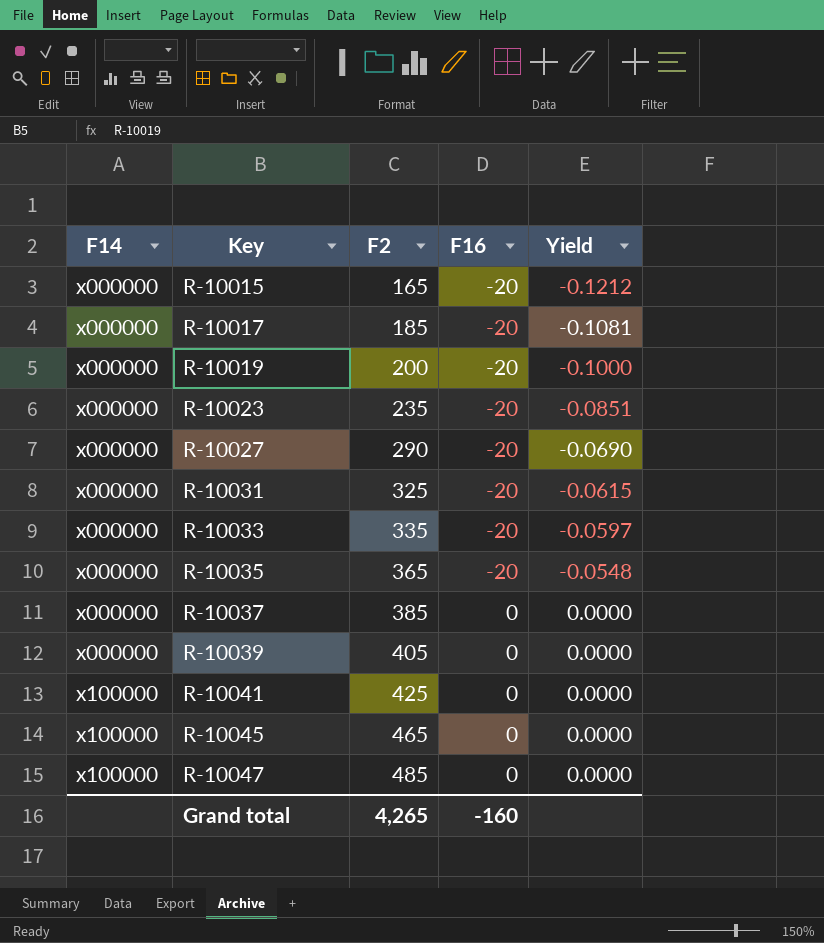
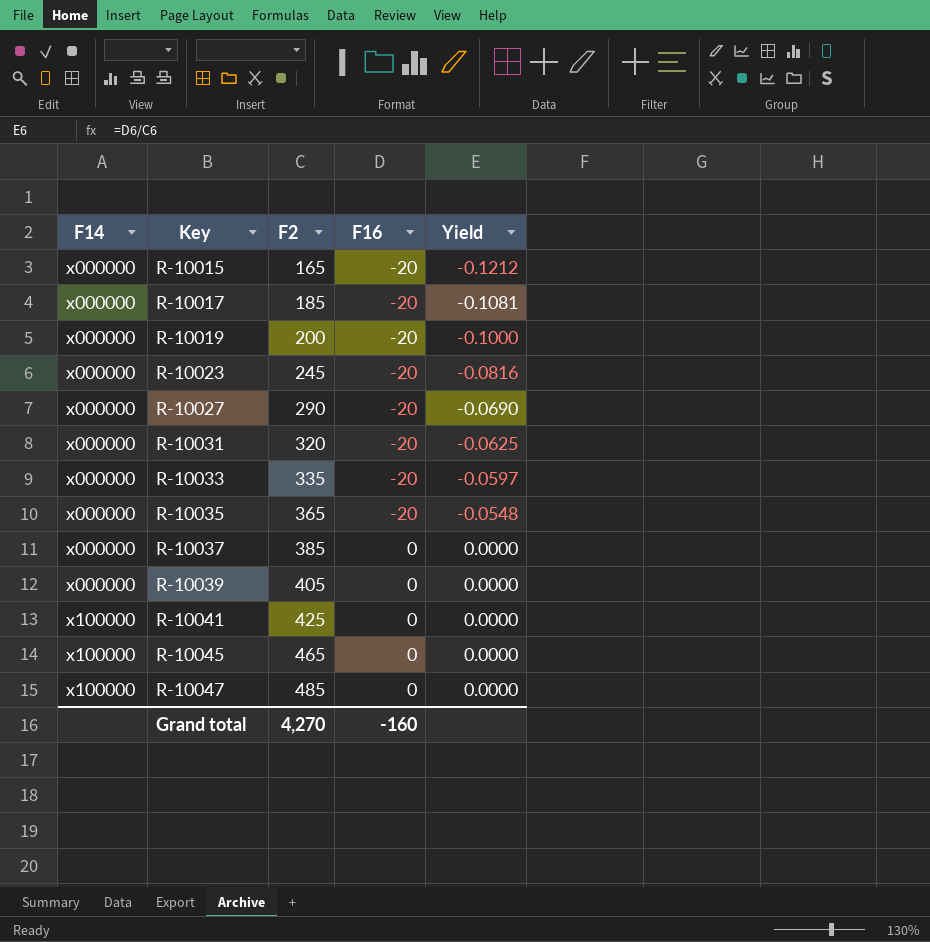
R-10023 | F2: 235 -> 245
R-10023 | Yield: -0.0851 -> -0.0816
R-10031 | F2: 325 -> 320
R-10031 | Yield: -0.0615 -> -0.0625
Grand total | F2: 4,265 -> 4,270

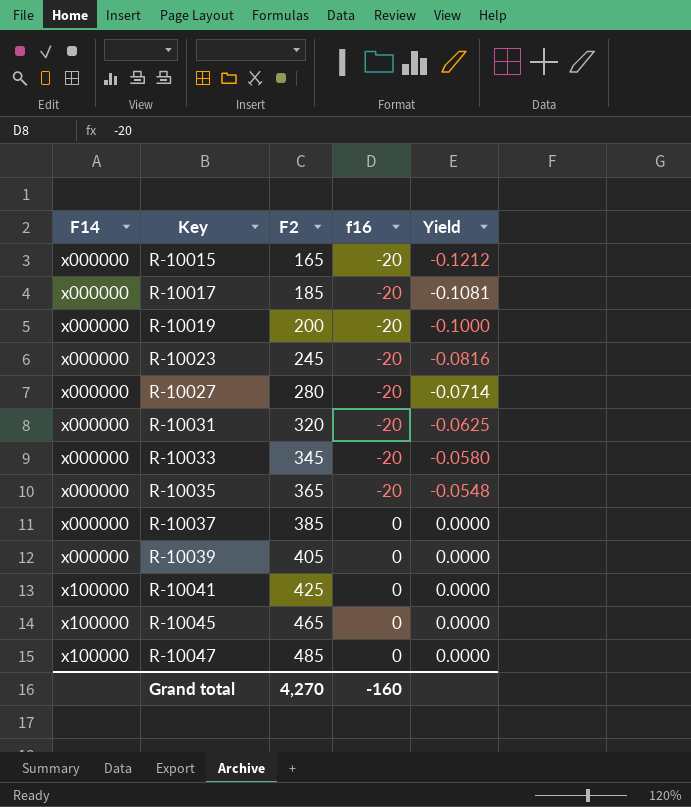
column name: F16 -> f16
R-10027 | F2: 290 -> 280
R-10027 | Yield: -0.0690 -> -0.0714
R-10033 | F2: 335 -> 345
R-10033 | Yield: -0.0597 -> -0.0580

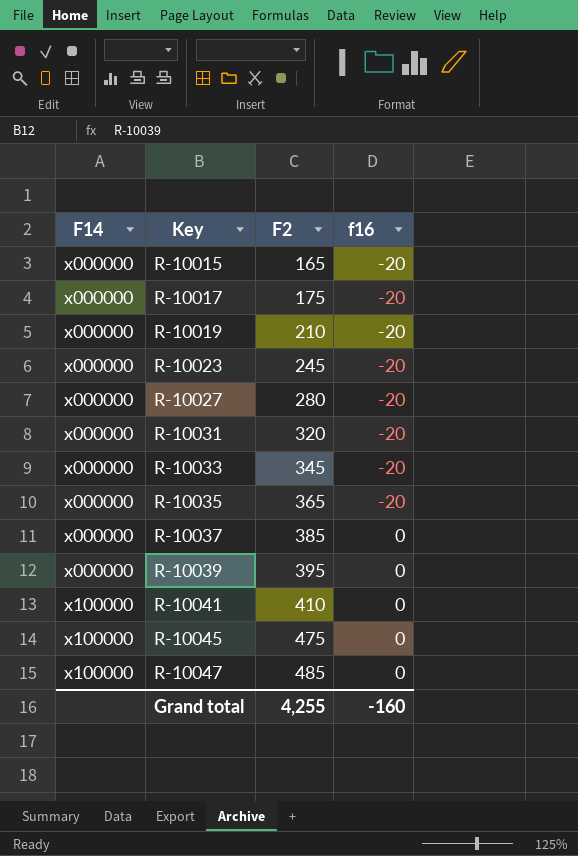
column Yield | formula: [f16] / [F2] -> none
R-10017 | F2: 185 -> 175
R-10019 | F2: 200 -> 210
R-10039 | F2: 405 -> 395
R-10041 | F2: 425 -> 410
R-10045 | F2: 465 -> 475
Grand total | F2: 4,270 -> 4,255

